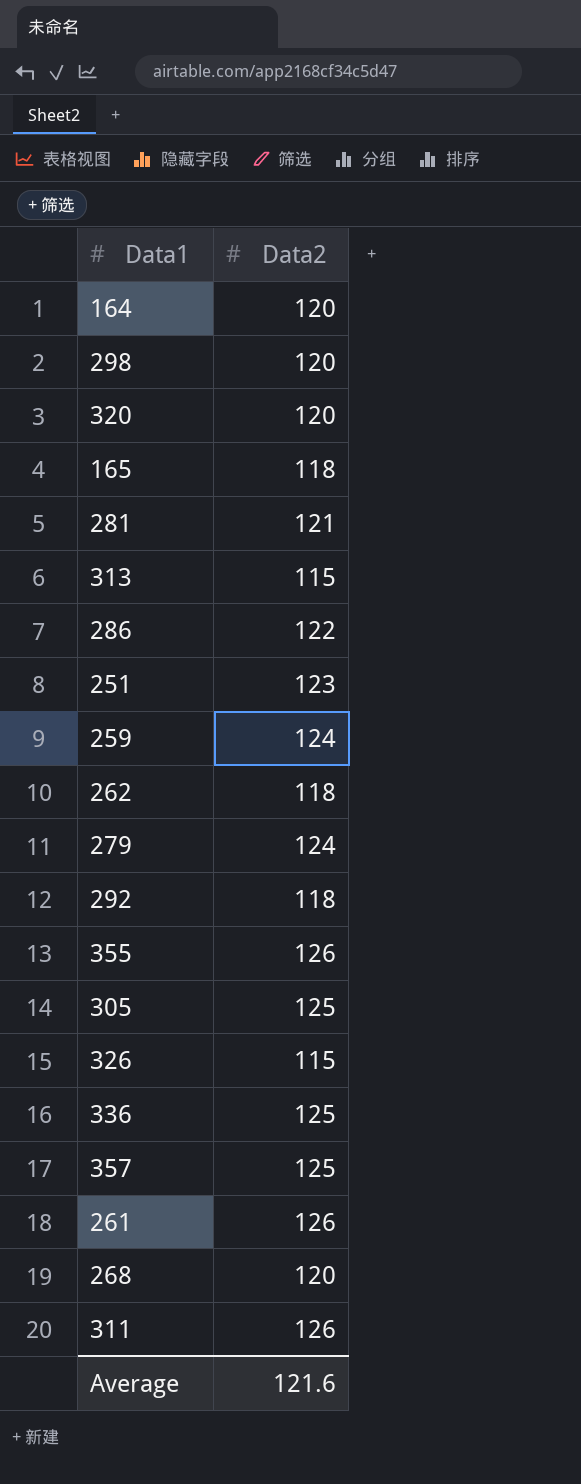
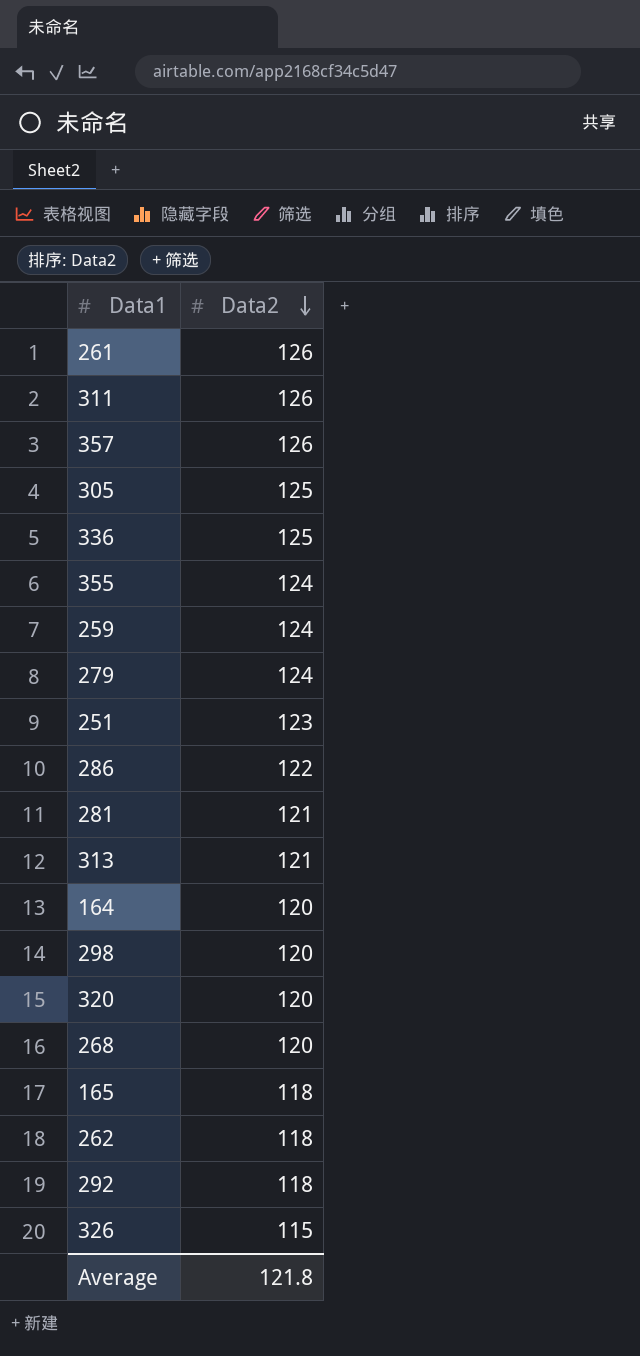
row order: none -> Data2 descending
357 | Data2: 125 -> 126
355 | Data2: 126 -> 124
313 | Data2: 115 -> 121
Average | Data2: 121.6 -> 121.8

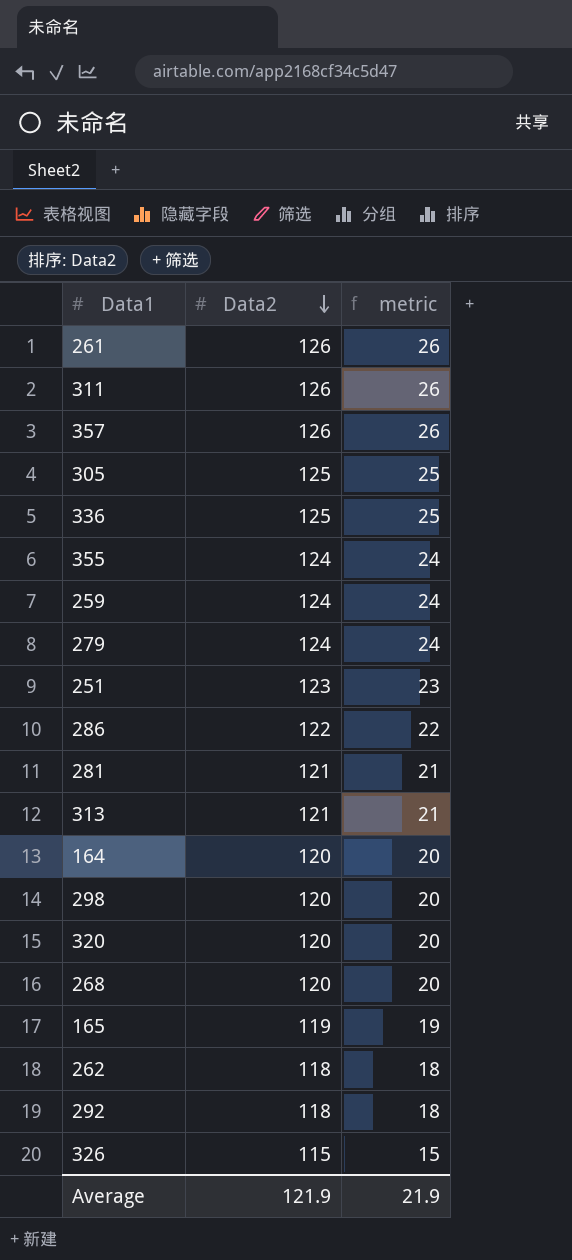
column metric | formula: none -> [Data2] - 100
165 | Data2: 118 -> 119
Average | Data2: 121.8 -> 121.9

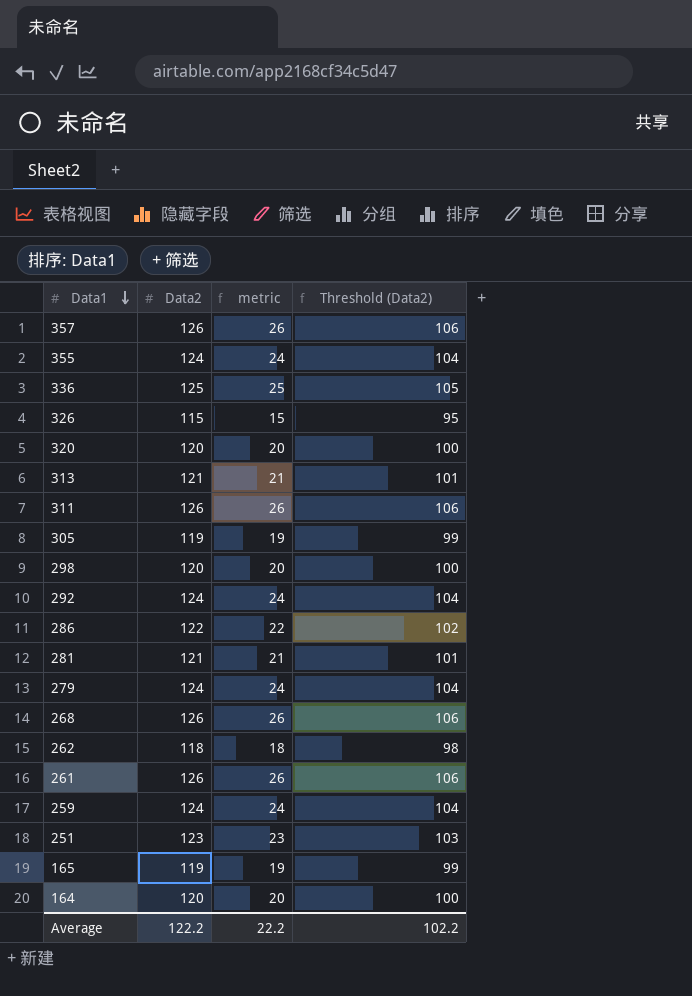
row order: Data2 descending -> Data1 descending
column Threshold (Data2) | formula: none -> [Data2] - 20
305 | Data2: 125 -> 119
305 | metric: 25 -> 19
292 | Data2: 118 -> 124
292 | metric: 18 -> 24
268 | Data2: 120 -> 126
268 | metric: 20 -> 26
Average | Data2: 121.9 -> 122.2
Average | metric: 21.9 -> 22.2

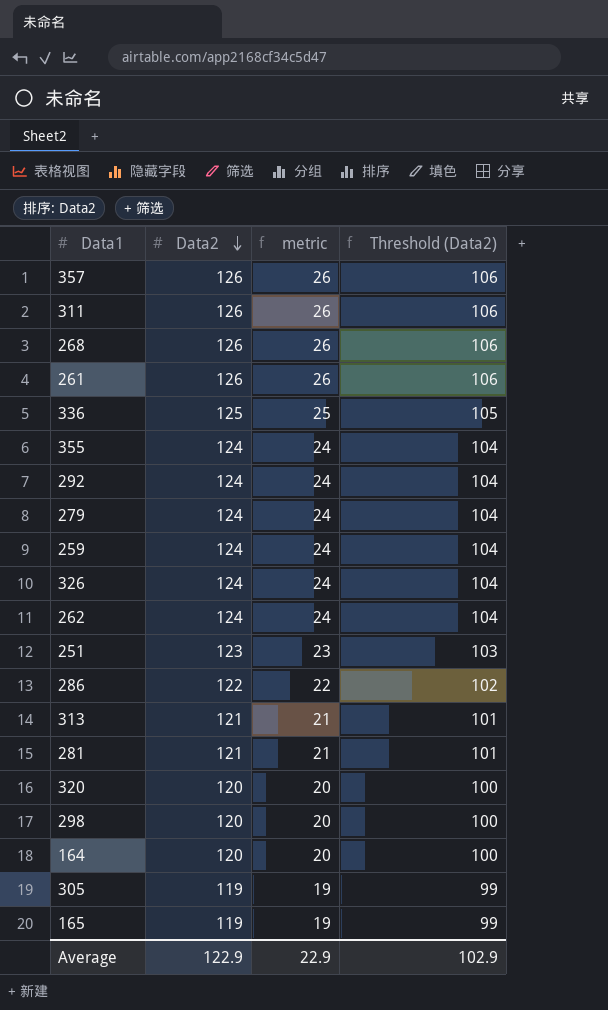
row order: Data1 descending -> Data2 descending
326 | Data2: 115 -> 124
326 | metric: 15 -> 24
326 | Threshold (Data2): 95 -> 104
262 | Data2: 118 -> 124
262 | metric: 18 -> 24
262 | Threshold (Data2): 98 -> 104
Average | Data2: 122.2 -> 122.9
Average | metric: 22.2 -> 22.9
Average | Threshold (Data2): 102.2 -> 102.9

